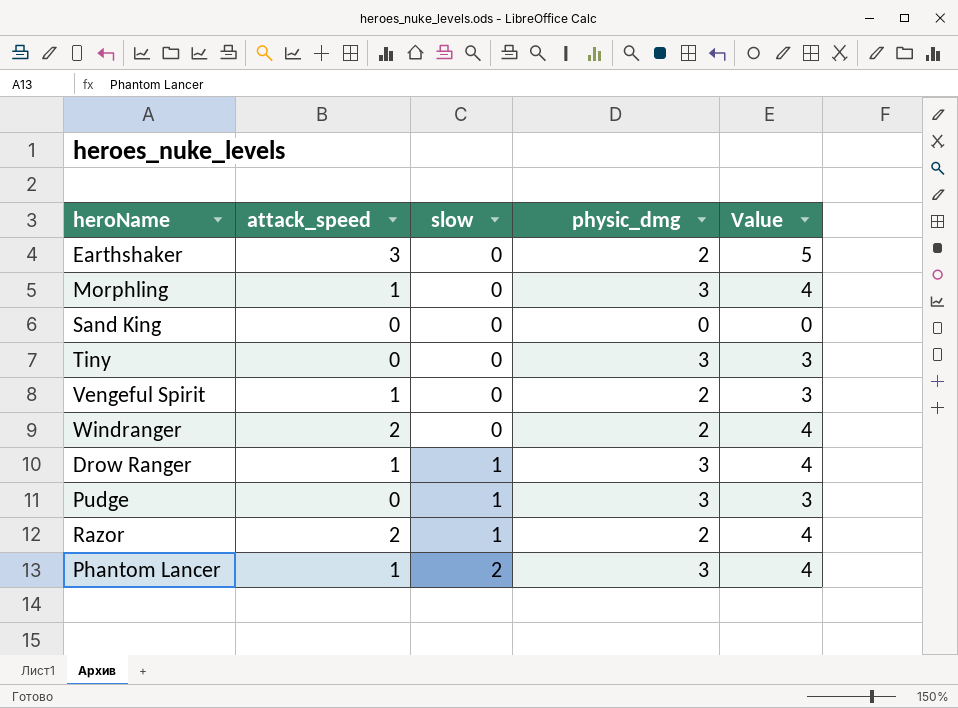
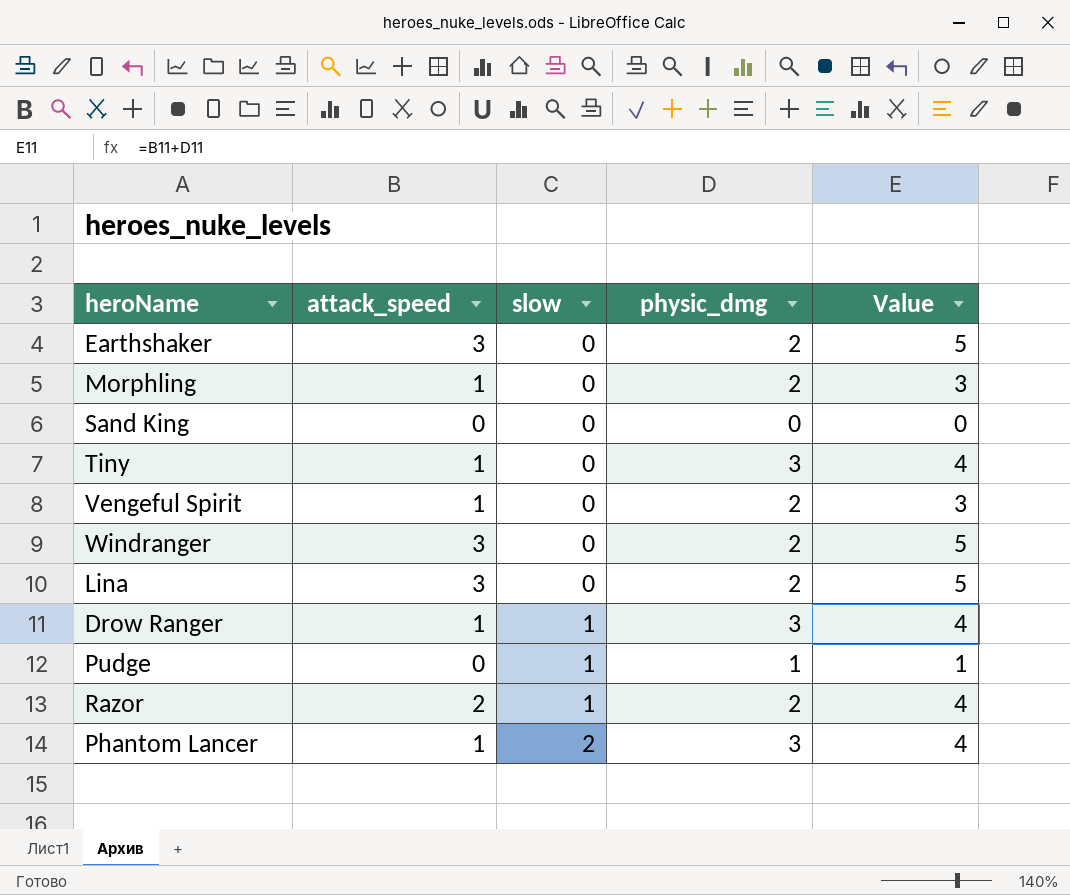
Morphling | physic_dmg: 3 -> 2
Morphling | Value: 4 -> 3
Tiny | attack_speed: 0 -> 1
Tiny | Value: 3 -> 4
Windranger | attack_speed: 2 -> 3
Windranger | Value: 4 -> 5
row Lina: none -> 3 | 0 | 2 | 5
Pudge | physic_dmg: 3 -> 1
Pudge | Value: 3 -> 1

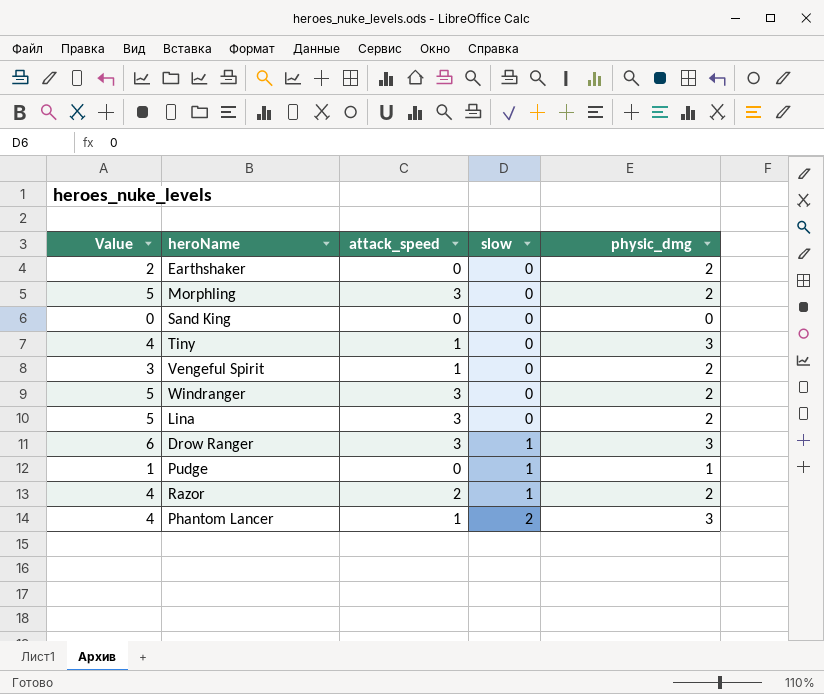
column Value | position: 5 -> 1
Earthshaker | Value: 5 -> 2
Earthshaker | attack_speed: 3 -> 0
Morphling | Value: 3 -> 5
Morphling | attack_speed: 1 -> 3
Drow Ranger | Value: 4 -> 6
Drow Ranger | attack_speed: 1 -> 3

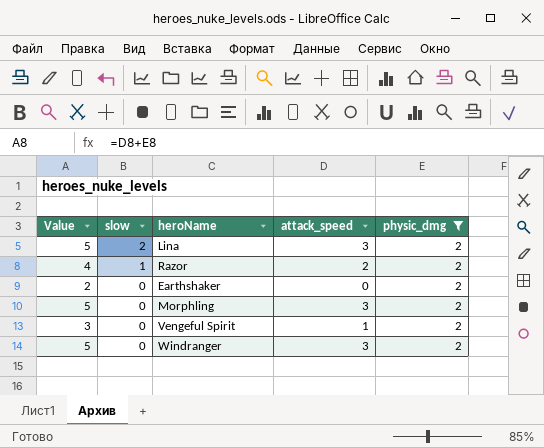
filter: none -> physic_dmg = 2
row order: slow ascending -> slow descending
column slow | position: 4 -> 2
Lina | slow: 0 -> 2

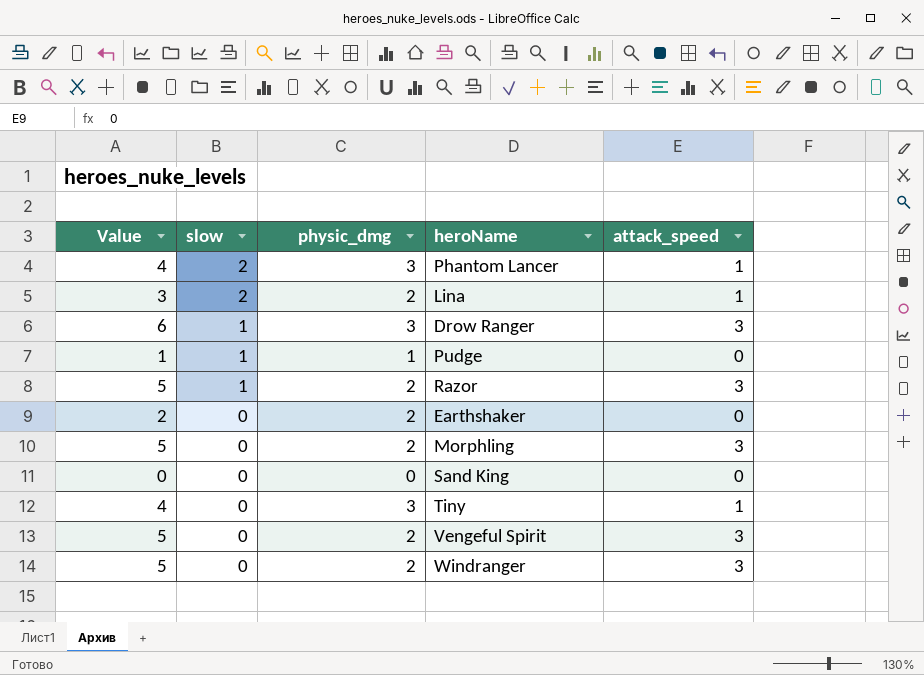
filter: physic_dmg = 2 -> none
column physic_dmg | position: 5 -> 3
Lina | Value: 5 -> 3
Lina | attack_speed: 3 -> 1
Razor | Value: 4 -> 5
Razor | attack_speed: 2 -> 3
Vengeful Spirit | Value: 3 -> 5
Vengeful Spirit | attack_speed: 1 -> 3

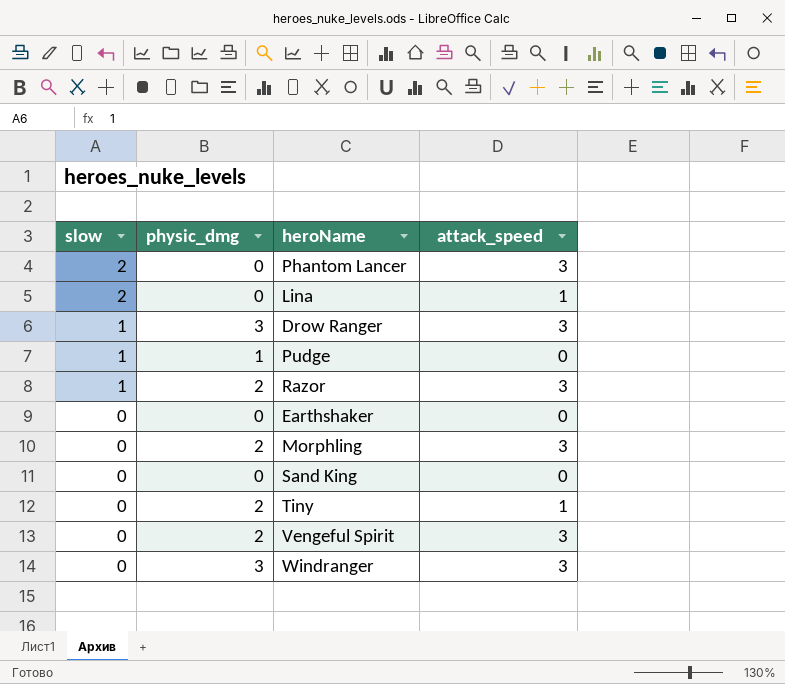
column Value | formula: [physic_dmg] + [attack_speed] -> none
Phantom Lancer | physic_dmg: 3 -> 0
Phantom Lancer | attack_speed: 1 -> 3
Lina | physic_dmg: 2 -> 0
Earthshaker | physic_dmg: 2 -> 0
Tiny | physic_dmg: 3 -> 2
Windranger | physic_dmg: 2 -> 3

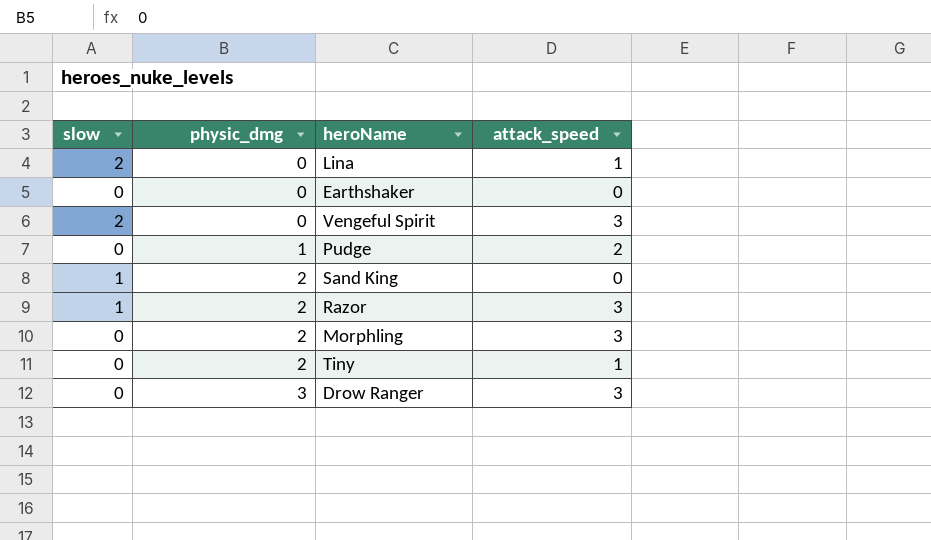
row order: slow descending -> physic_dmg ascending
row Phantom Lancer: 2 | 0 | 3 -> none
row Windranger: 0 | 3 | 3 -> none
Vengeful Spirit | slow: 0 -> 2
Vengeful Spirit | physic_dmg: 2 -> 0
Pudge | slow: 1 -> 0
Pudge | attack_speed: 0 -> 2
Sand King | slow: 0 -> 1
Sand King | physic_dmg: 0 -> 2
Drow Ranger | slow: 1 -> 0

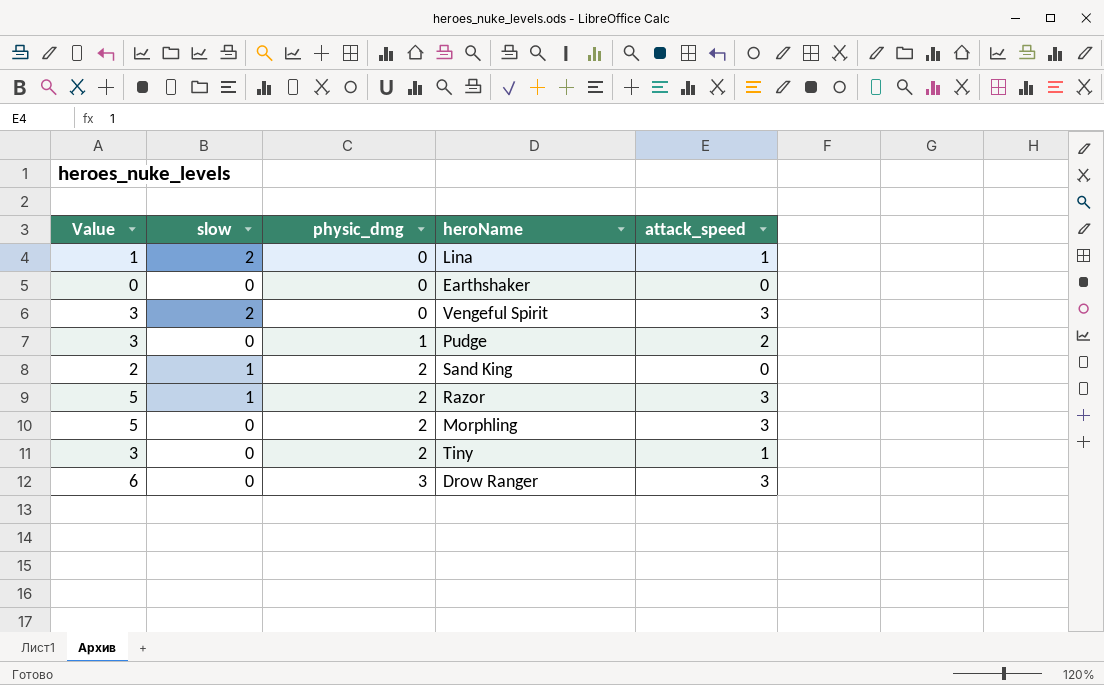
column Value | formula: none -> [physic_dmg] + [attack_speed]

